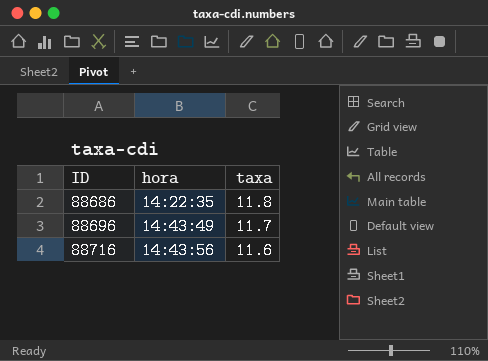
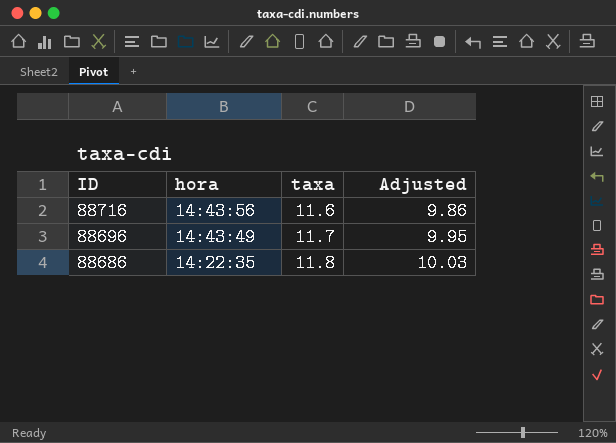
row order: ID ascending -> ID descending
column Adjusted | formula: none -> [taxa] * 0.85

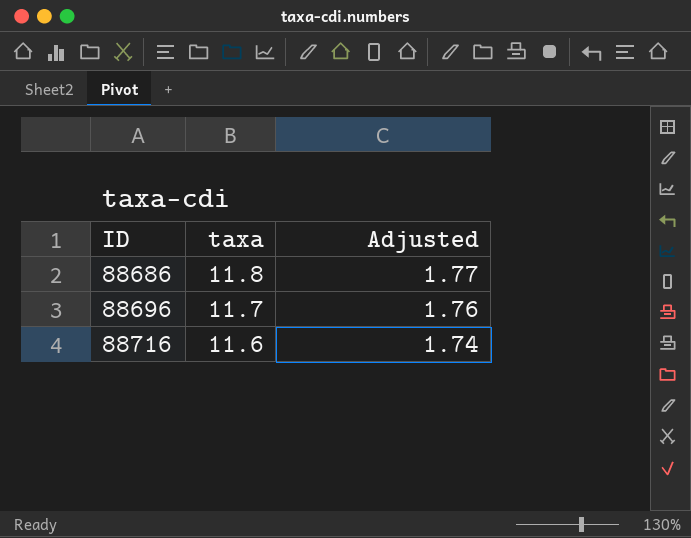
row order: ID descending -> ID ascending
column hora | position: 2 -> none
column Adjusted | formula: [taxa] * 0.85 -> [taxa] * 0.15

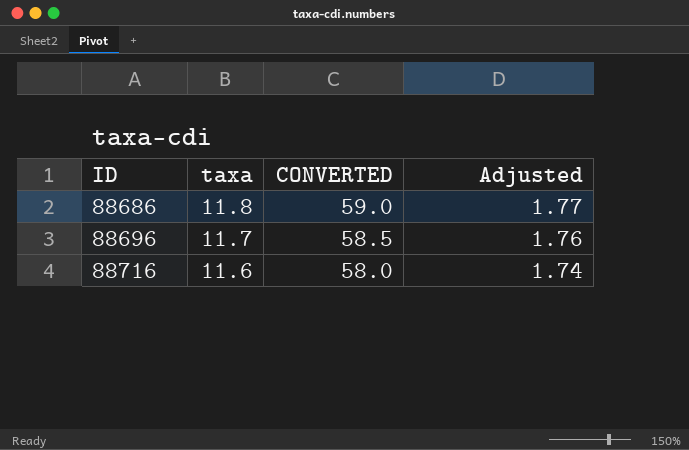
column CONVERTED | formula: none -> [taxa] * 5

